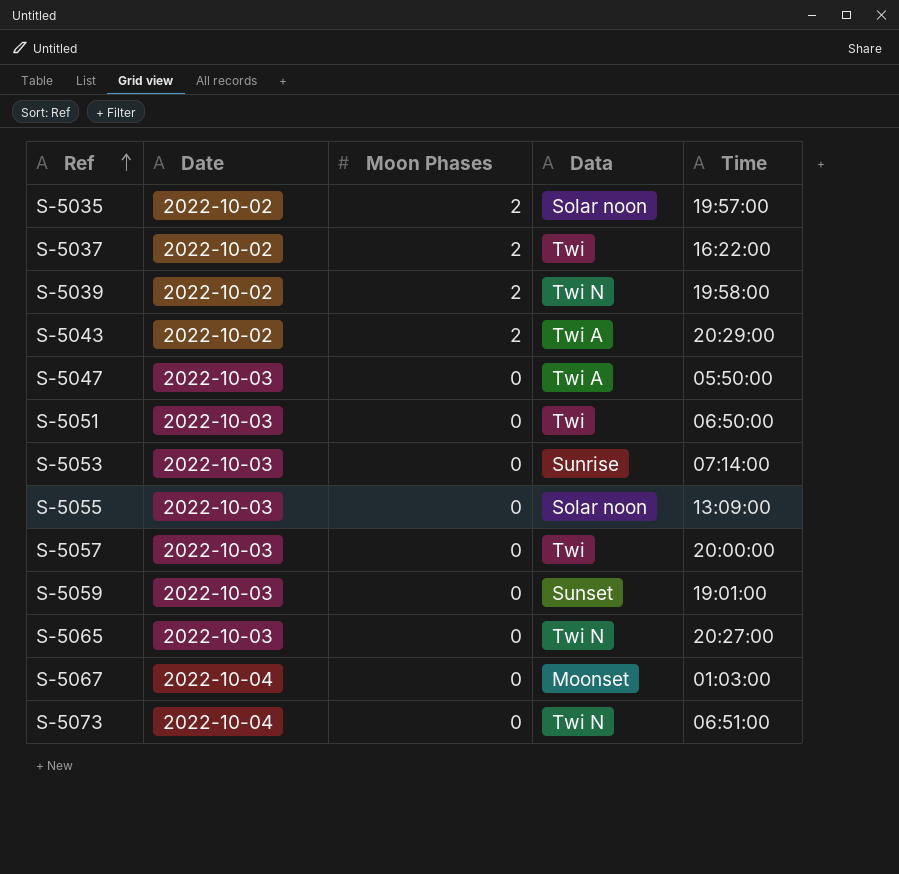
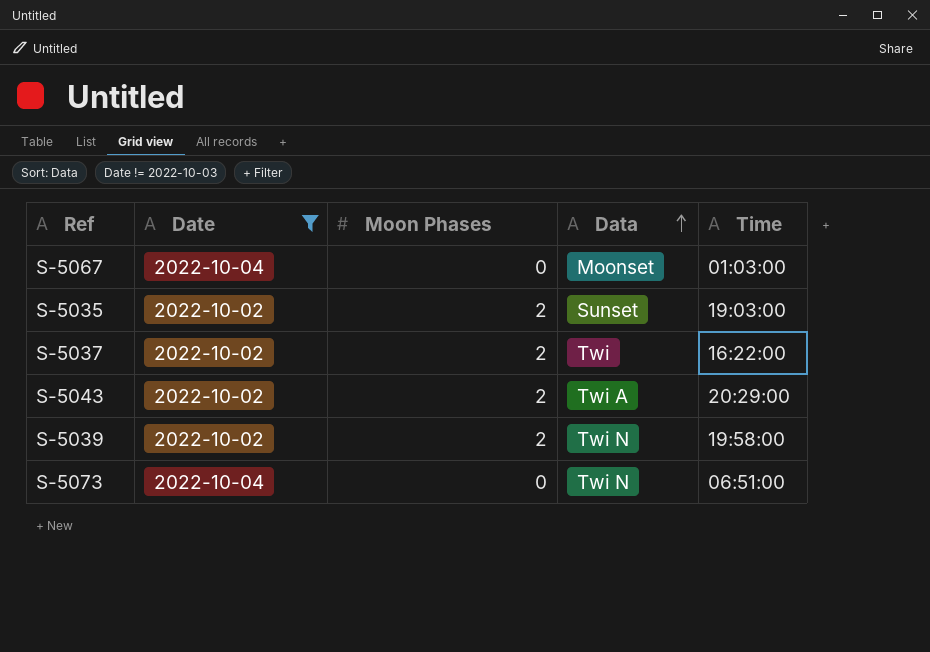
filter: none -> Date != 2022-10-03
row order: Ref ascending -> Data ascending
S-5035 | Data: Solar noon -> Sunset
S-5035 | Time: 19:57:00 -> 19:03:00

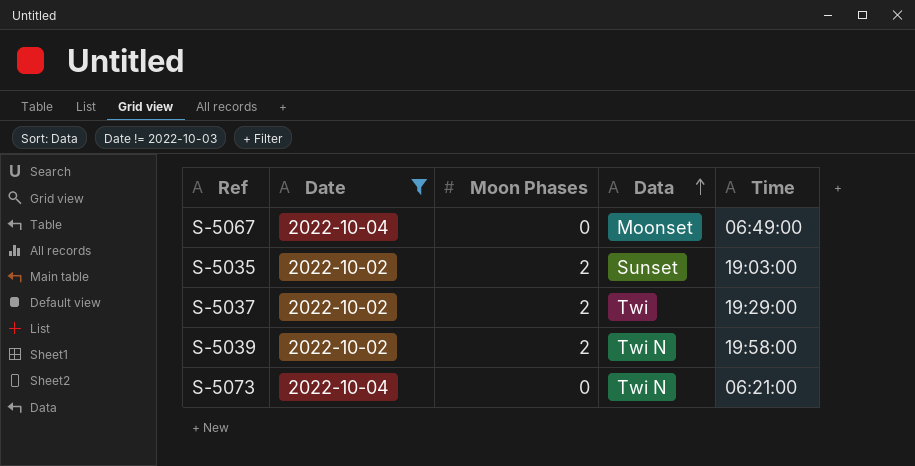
row S-5043: 2022-10-02 | 2 | Twi A | 20:29:00 -> none
S-5067 | Time: 01:03:00 -> 06:49:00
S-5037 | Time: 16:22:00 -> 19:29:00
S-5073 | Time: 06:51:00 -> 06:21:00

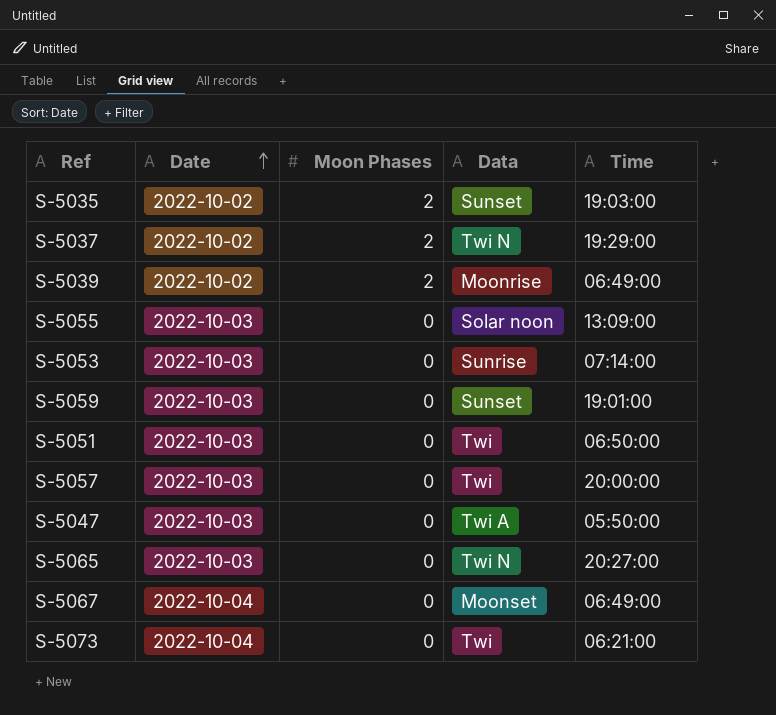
filter: Date != 2022-10-03 -> none
row order: Data ascending -> Date ascending
S-5037 | Data: Twi -> Twi N
S-5039 | Data: Twi N -> Moonrise
S-5039 | Time: 19:58:00 -> 06:49:00
S-5073 | Data: Twi N -> Twi

